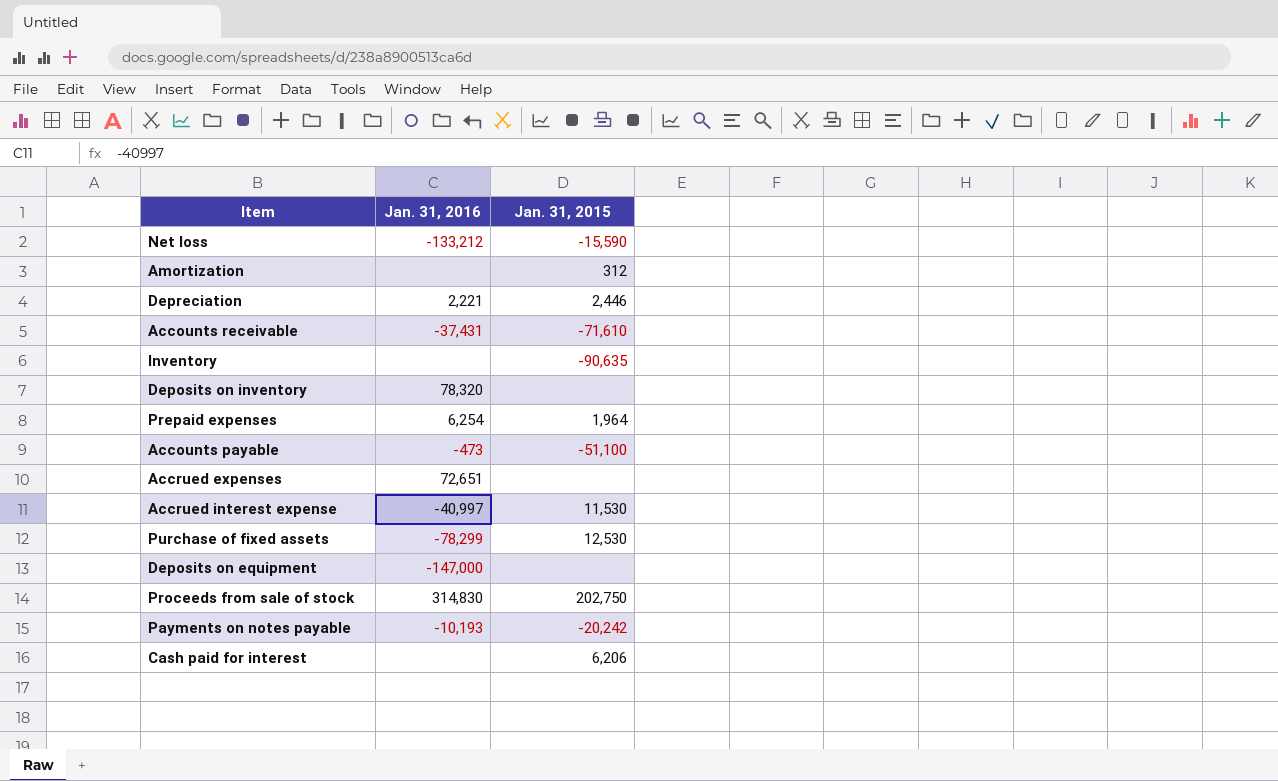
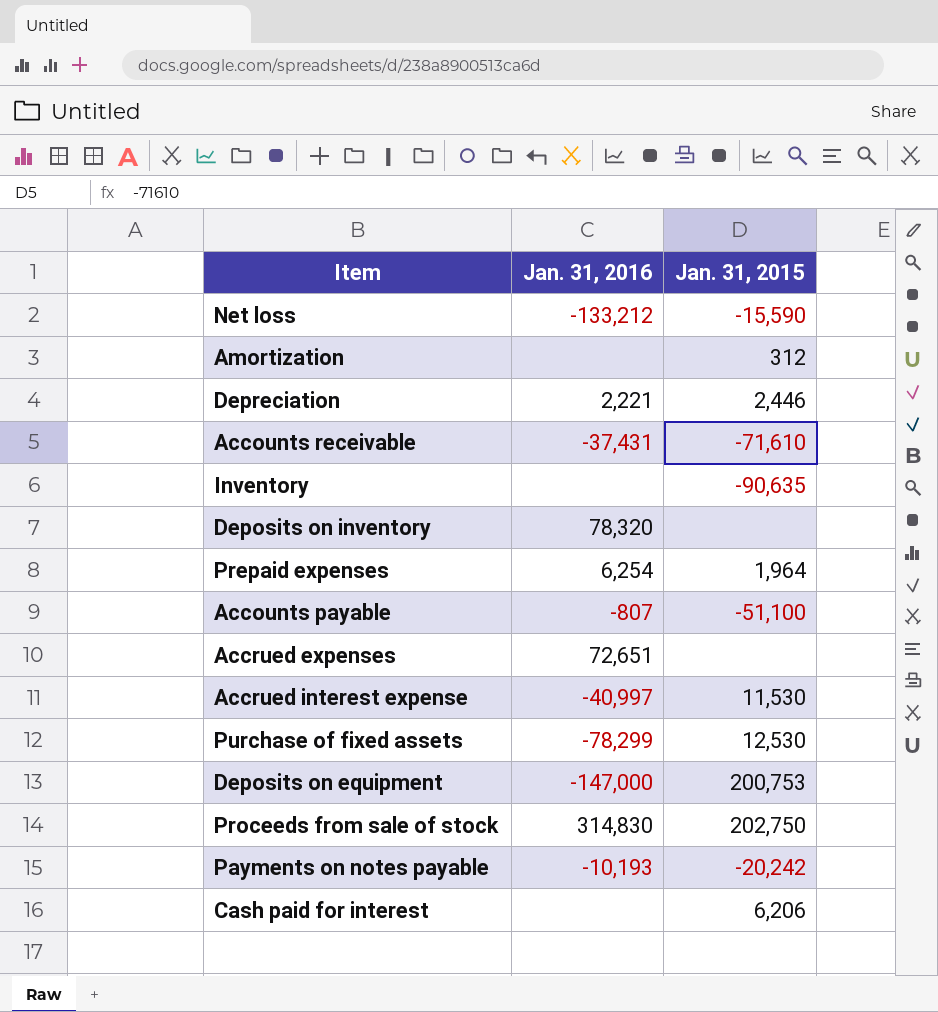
Accounts payable | Jan. 31, 2016: -473 -> -807
Deposits on equipment | Jan. 31, 2015: none -> 200,753

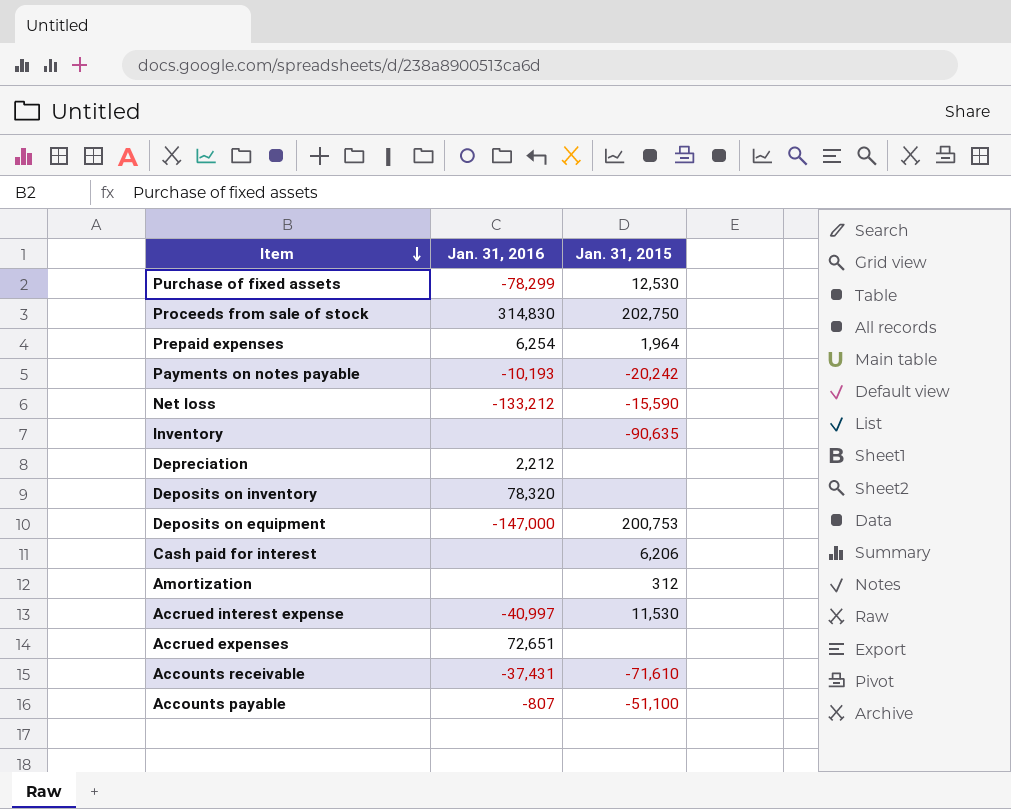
row order: none -> Item descending
Depreciation | Jan. 31, 2016: 2,221 -> 2,212
Depreciation | Jan. 31, 2015: 2,446 -> none

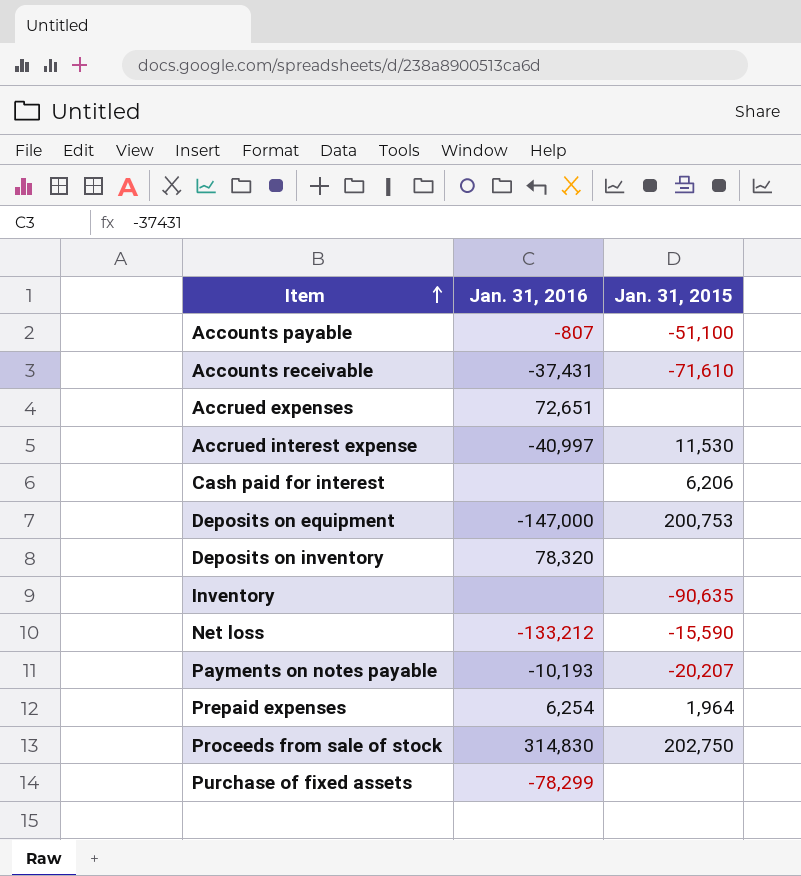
row order: Item descending -> Item ascending
row Depreciation: 2,212 | none -> none
row Amortization: none | 312 -> none
Payments on notes payable | Jan. 31, 2015: -20,242 -> -20,207
Purchase of fixed assets | Jan. 31, 2015: 12,530 -> none

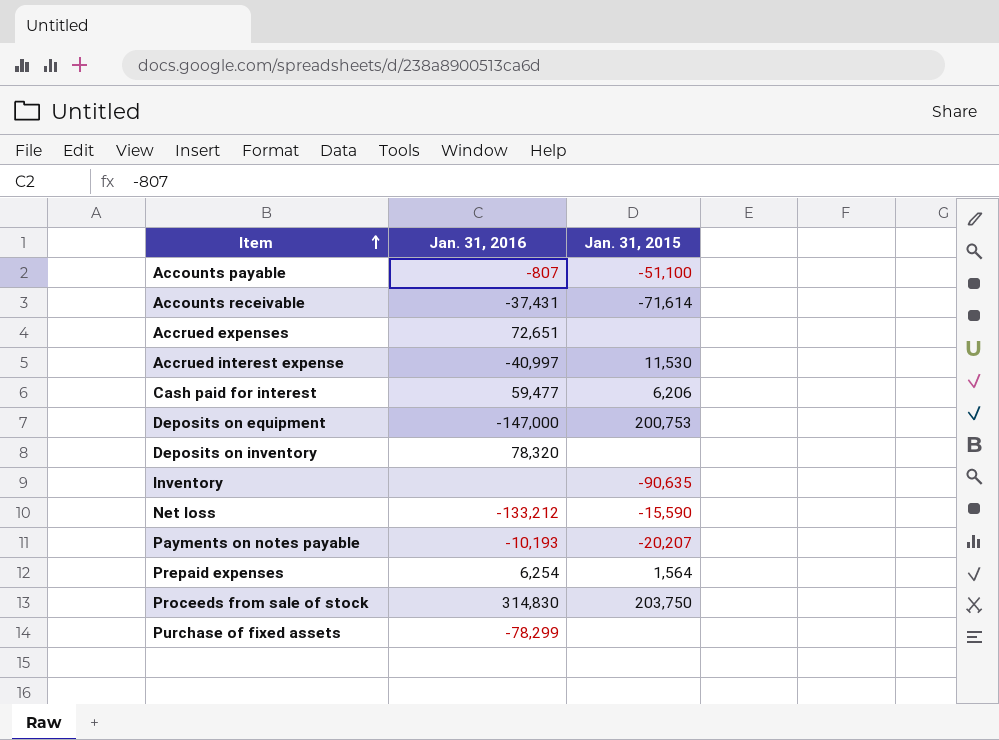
Accounts receivable | Jan. 31, 2015: -71,610 -> -71,614
Cash paid for interest | Jan. 31, 2016: none -> 59,477
Prepaid expenses | Jan. 31, 2015: 1,964 -> 1,564
Proceeds from sale of stock | Jan. 31, 2015: 202,750 -> 203,750

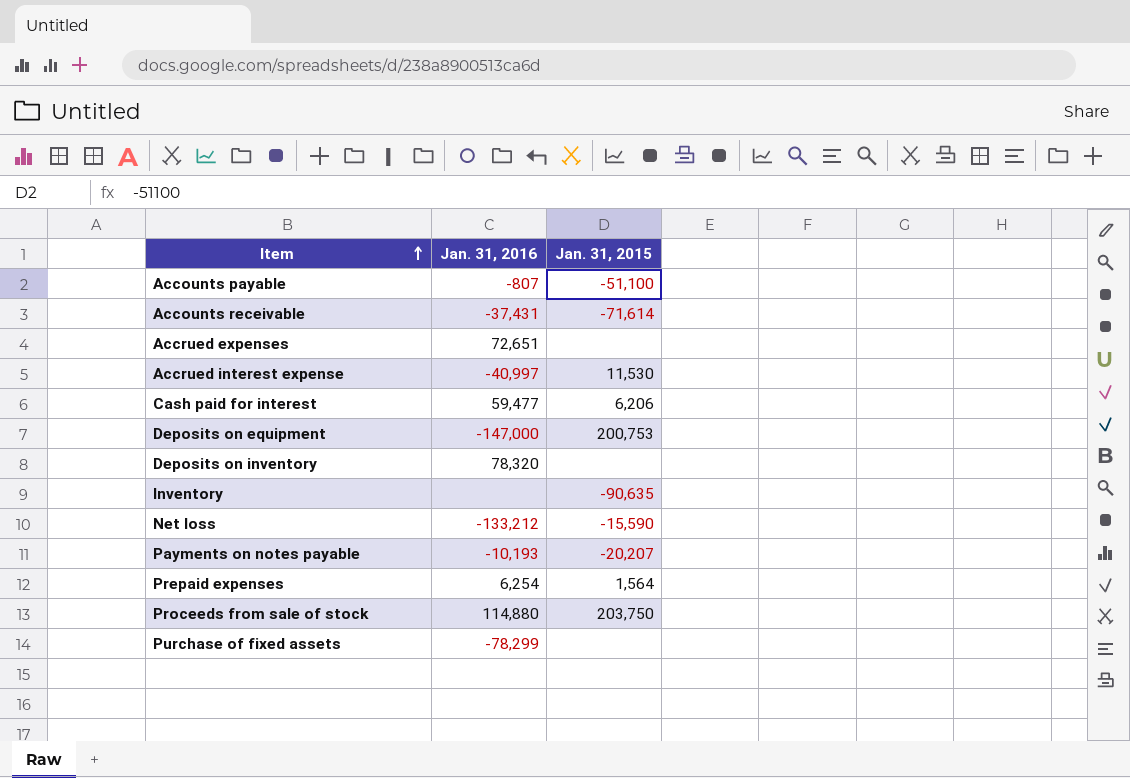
Proceeds from sale of stock | Jan. 31, 2016: 314,830 -> 114,880

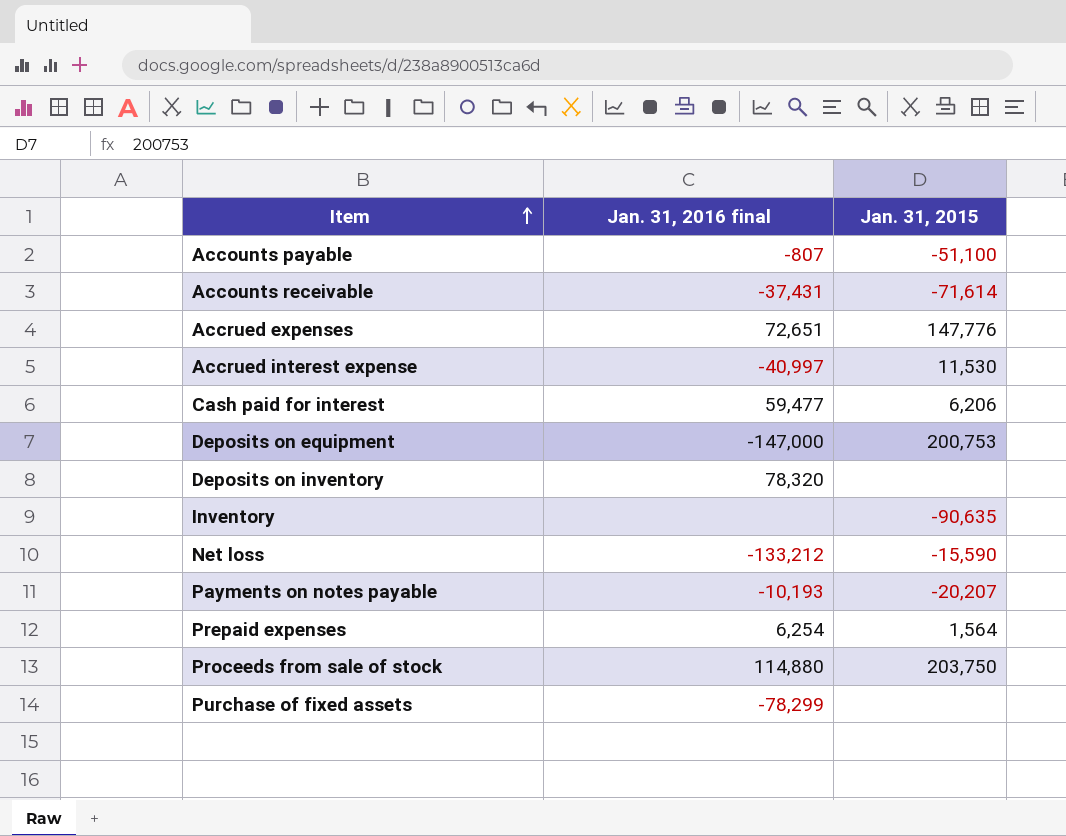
column name: Jan. 31, 2016 -> Jan. 31, 2016 final
Accrued expenses | Jan. 31, 2015: none -> 147,776

